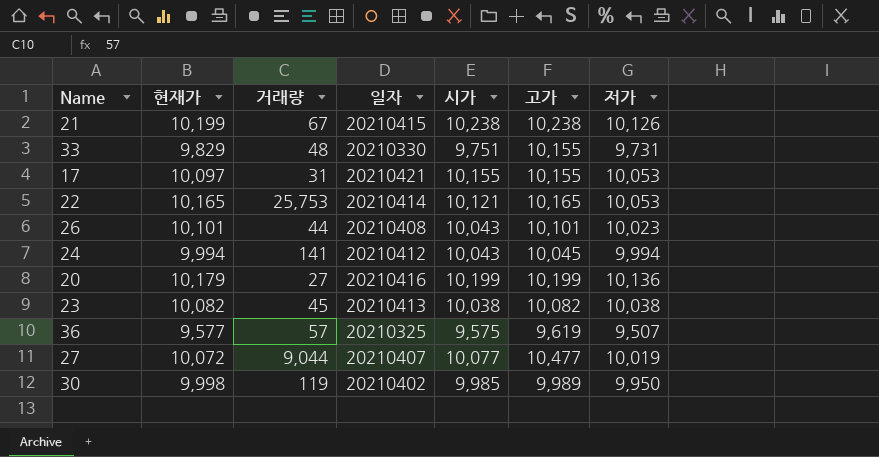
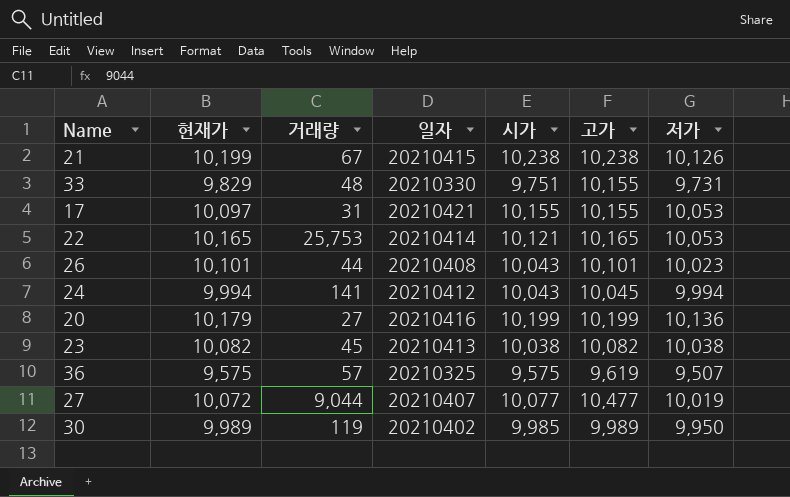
36 | 현재가: 9,577 -> 9,575
30 | 현재가: 9,998 -> 9,989

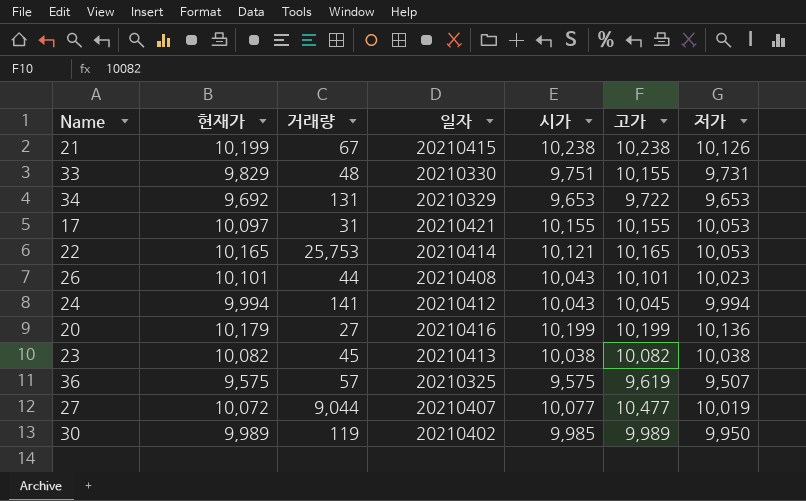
row 34: none -> 9,692 | 131 | 20210329 | 9,653 | 9,722 | 9,653

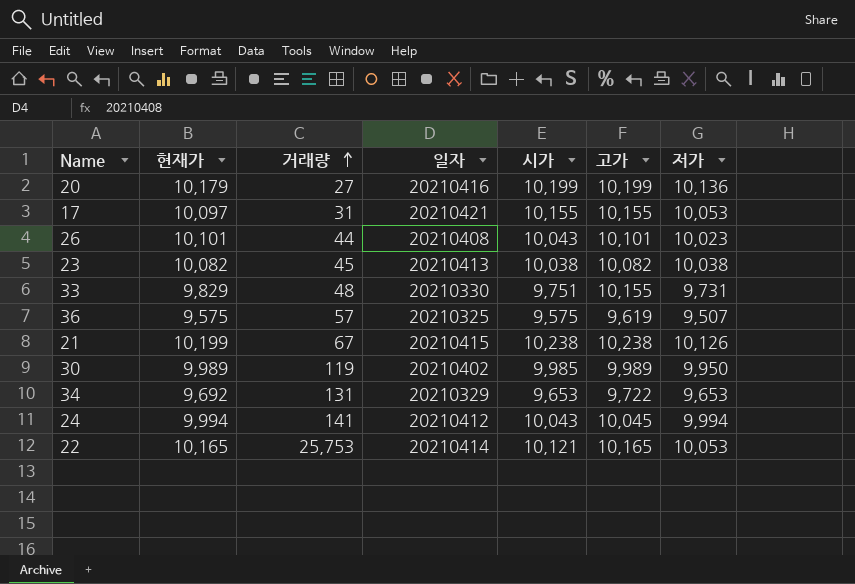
row order: none -> 거래량 ascending
row 27: 10,072 | 9,044 | 20210407 | 10,077 | 10,477 | 10,019 -> none

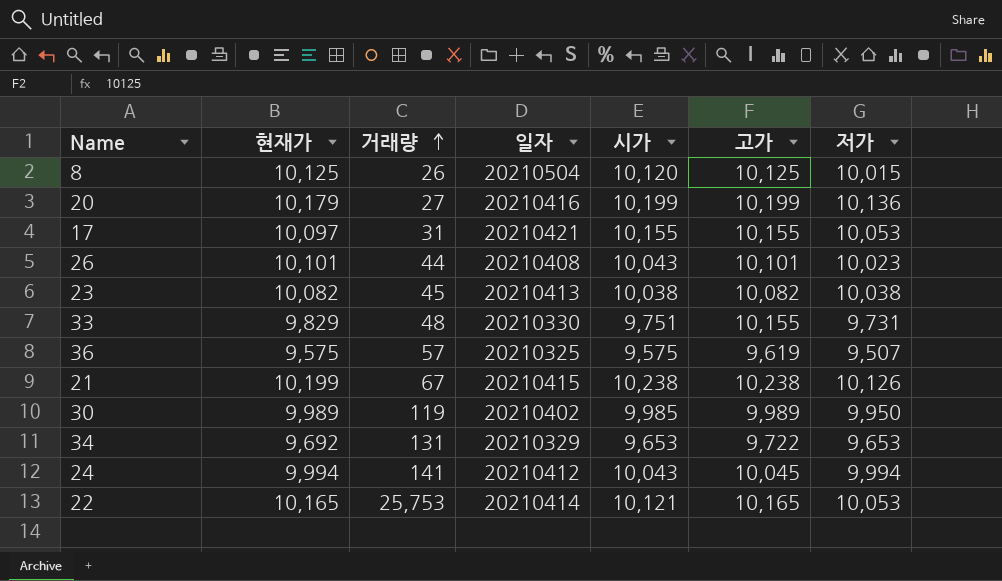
row 8: none -> 10,125 | 26 | 20210504 | 10,120 | 10,125 | 10,015

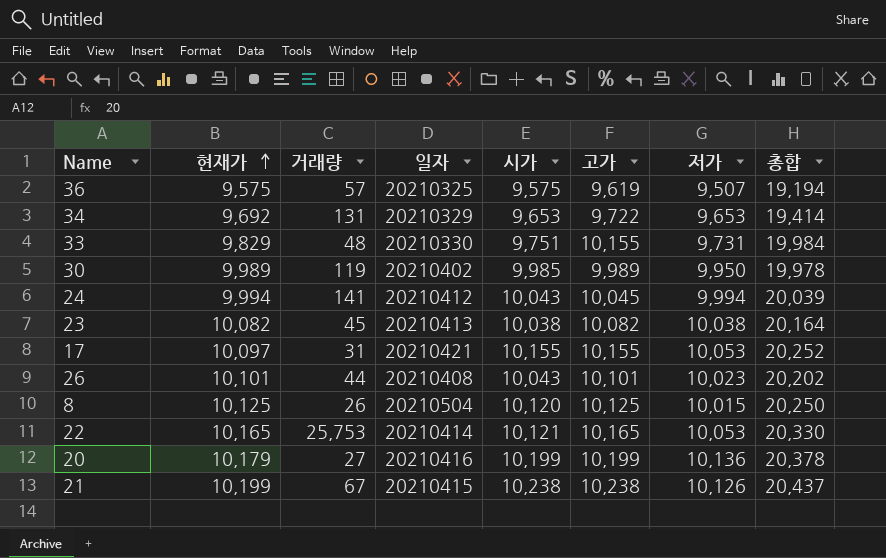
row order: 거래량 ascending -> 현재가 ascending
column 총합 | formula: none -> [현재가] + [고가]

